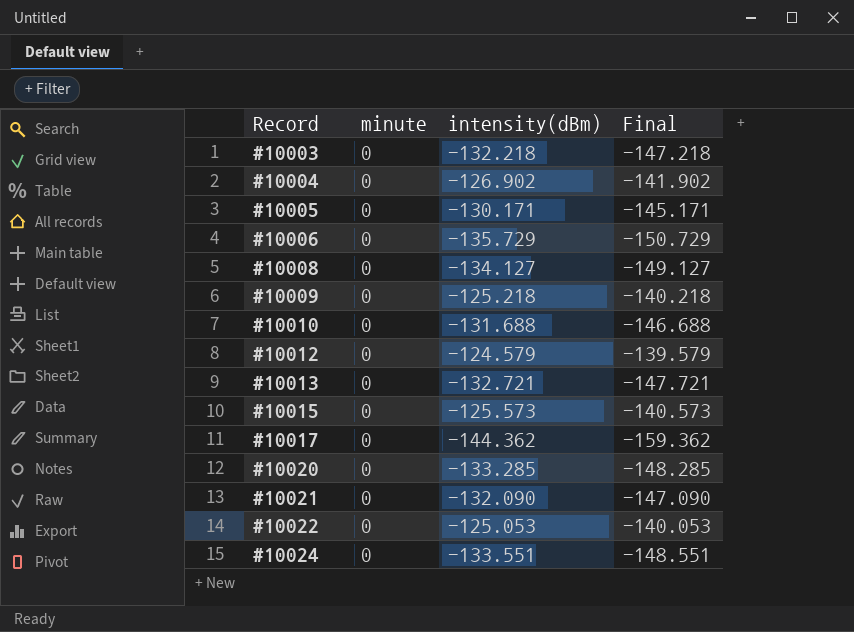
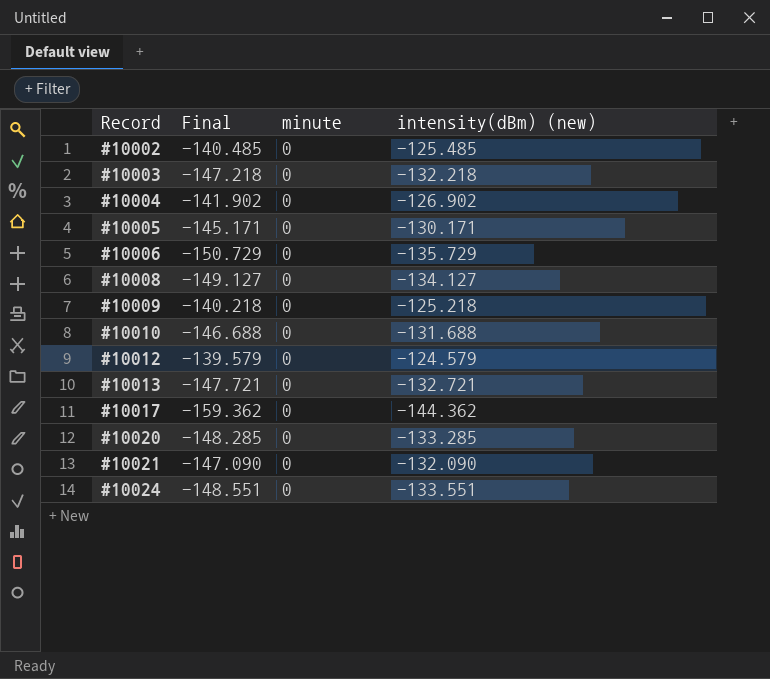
column Final | position: 4 -> 2
column name: intensity(dBm) -> intensity(dBm) (new)
row #10015: 0 | -125.573 | -140.573 -> none
row #10022: 0 | -125.053 | -140.053 -> none
row #10002: none -> -140.485 | 0 | -125.485

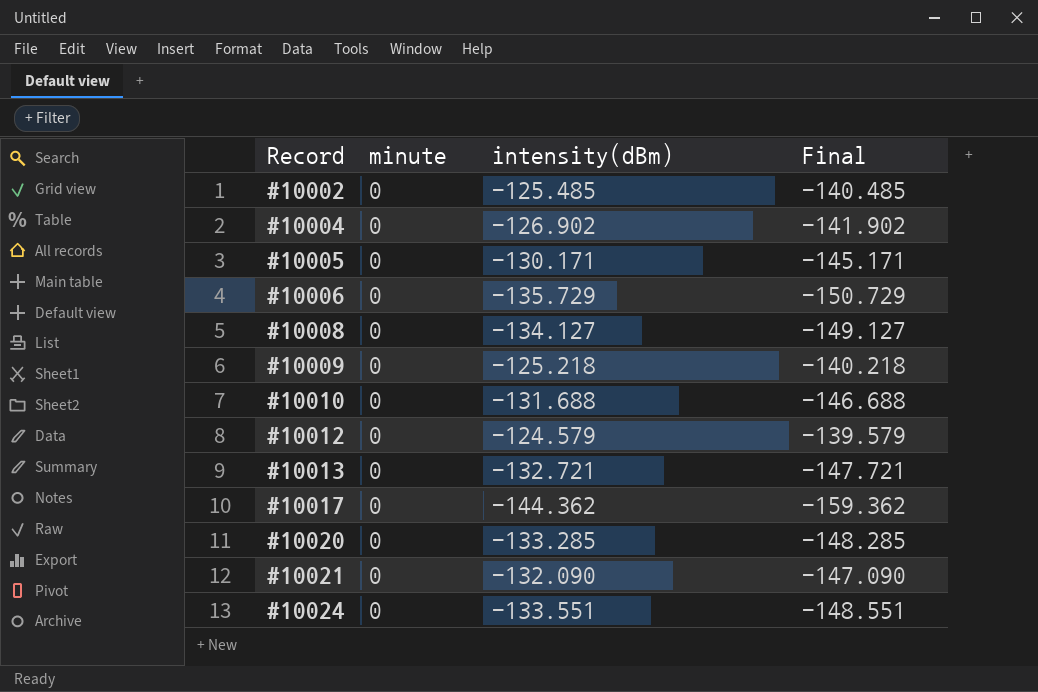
column name: intensity(dBm) (new) -> intensity(dBm)
column Final | position: 2 -> 4
row #10003: -147.218 | 0 | -132.218 -> none

